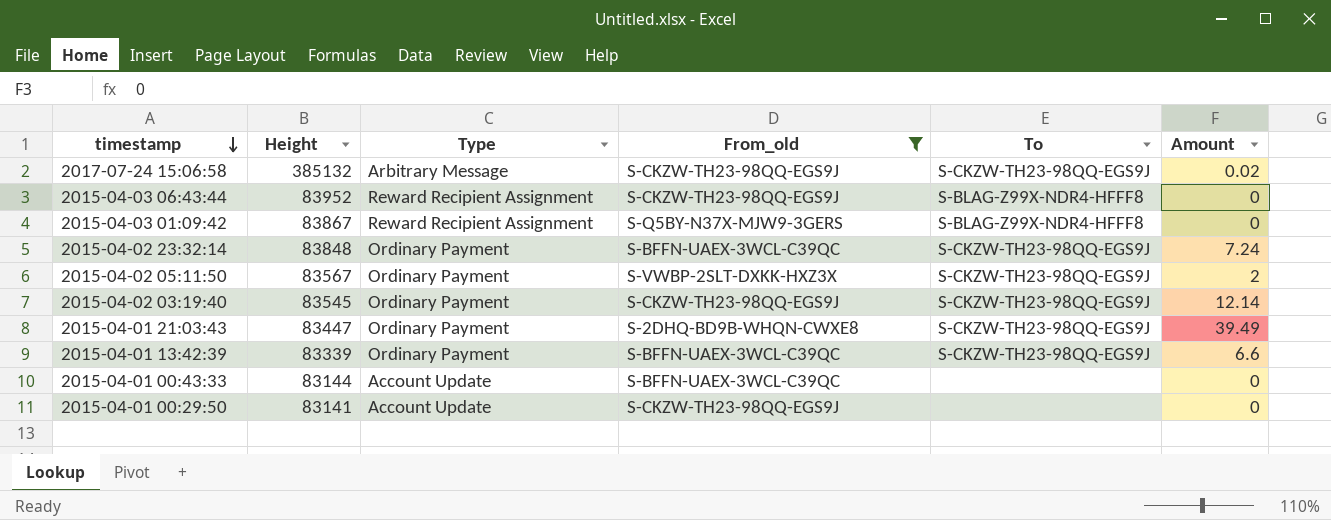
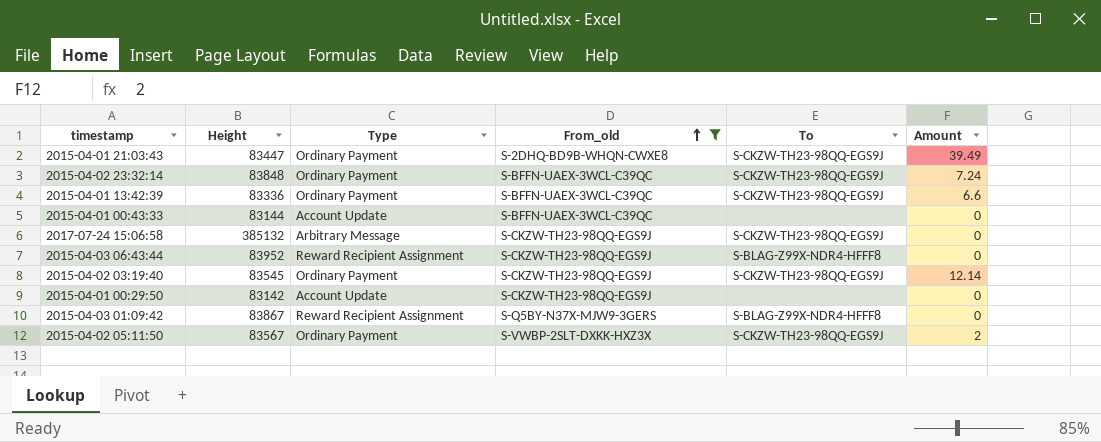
row order: timestamp descending -> From_old ascending
2015-04-01 13:42:39 | Height: 83339 -> 83336
2017-07-24 15:06:58 | Amount: 0.02 -> 0
2015-04-01 00:29:50 | Height: 83141 -> 83142

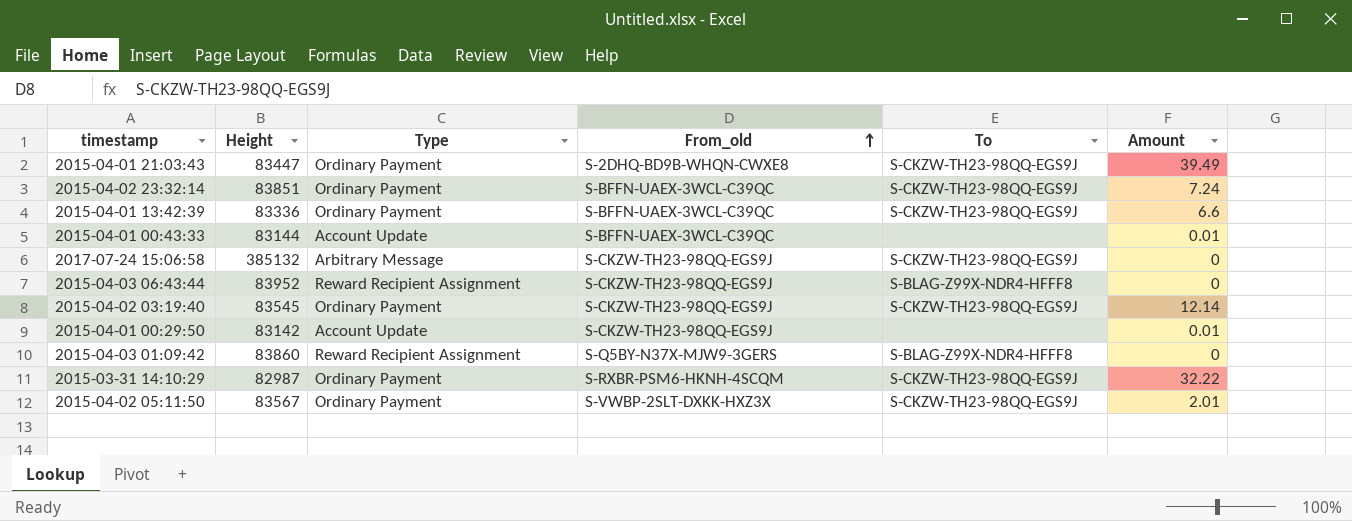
filter: From_old != S-RXBR-PSM6-HKNH-4SCQM -> none
2015-04-02 23:32:14 | Height: 83848 -> 83851
2015-04-01 00:43:33 | Amount: 0 -> 0.01
2015-04-01 00:29:50 | Amount: 0 -> 0.01
2015-04-03 01:09:42 | Height: 83867 -> 83860
2015-04-02 05:11:50 | Amount: 2 -> 2.01

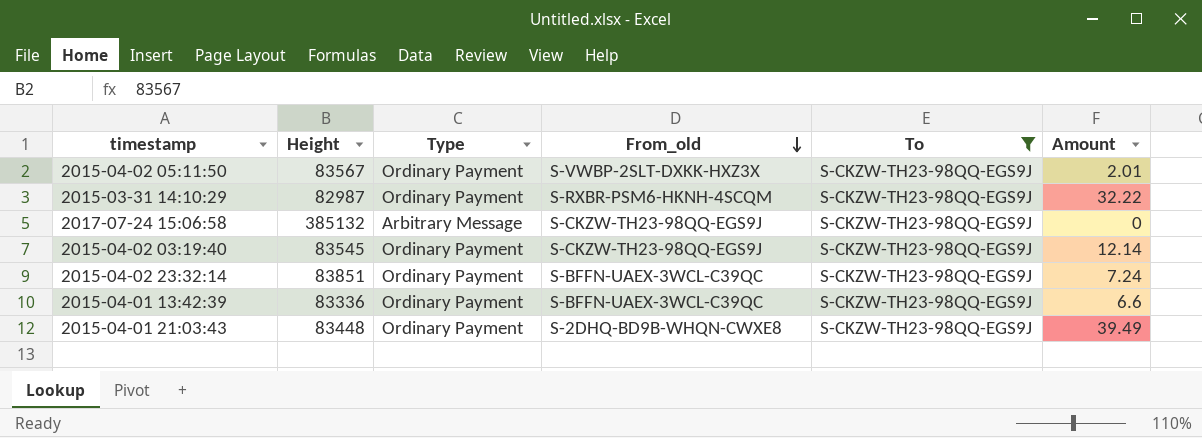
filter: none -> To = S-CKZW-TH23-98QQ-EGS9J
row order: From_old ascending -> From_old descending
2015-04-01 21:03:43 | Height: 83447 -> 83448

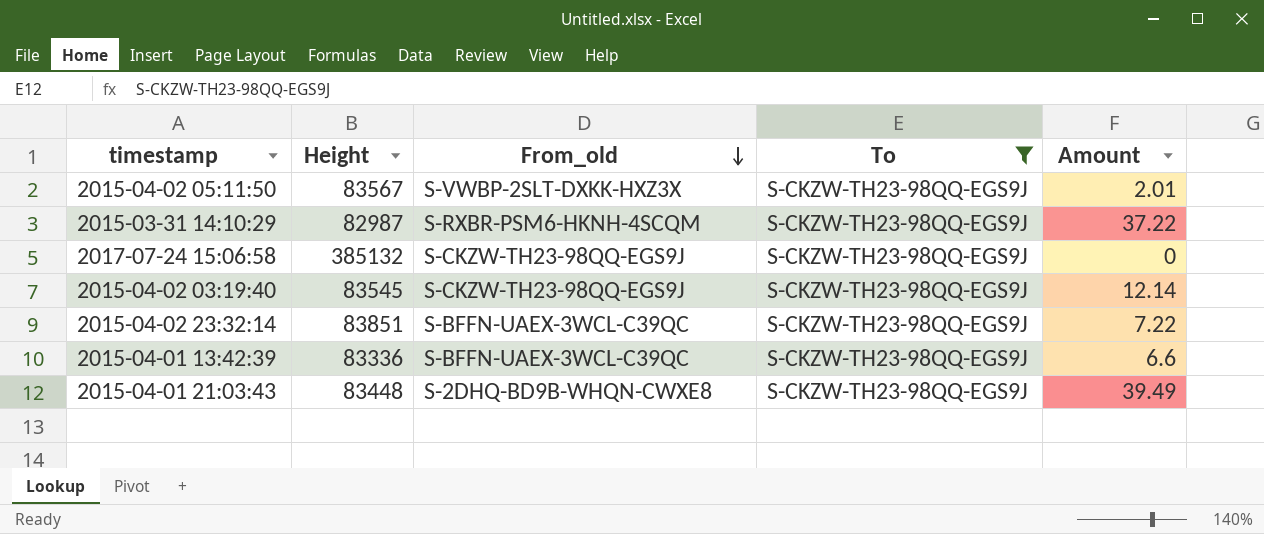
column Type | position: 3 -> none
2015-03-31 14:10:29 | Amount: 32.22 -> 37.22
2015-04-02 23:32:14 | Amount: 7.24 -> 7.22

